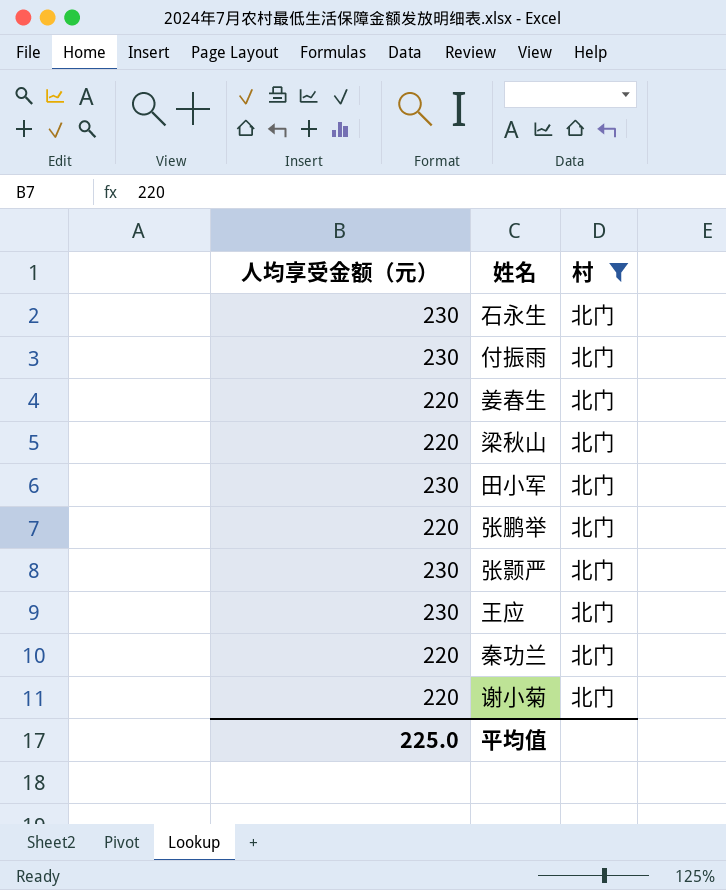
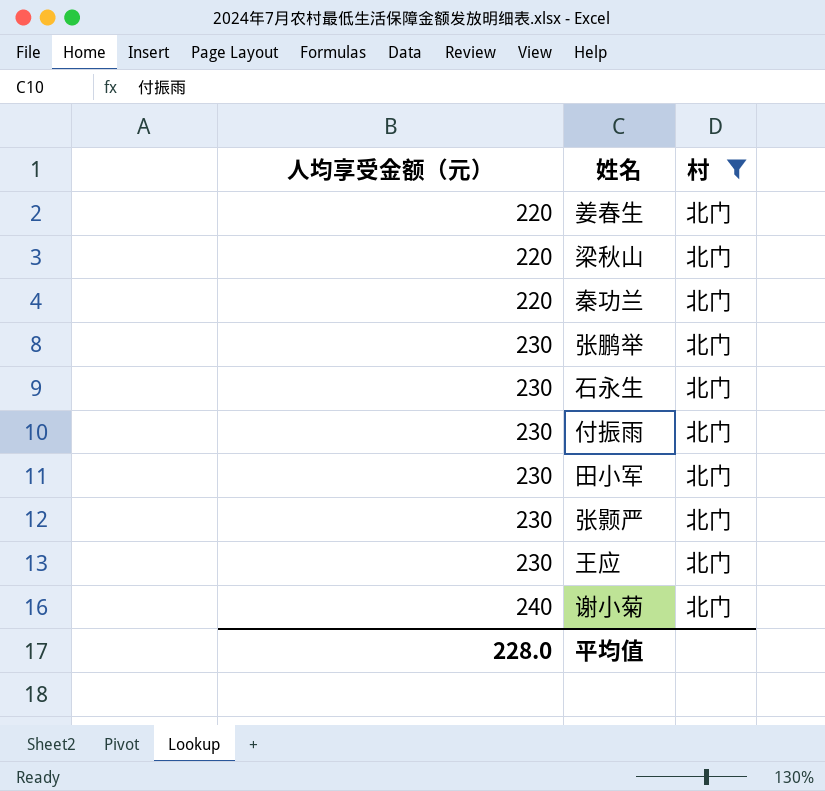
row order: none -> 人均享受金额（元） ascending
张鹏举 | 人均享受金额（元）: 220 -> 230
谢小菊 | 人均享受金额（元）: 220 -> 240
平均值 | 人均享受金额（元）: 225.0 -> 228.0

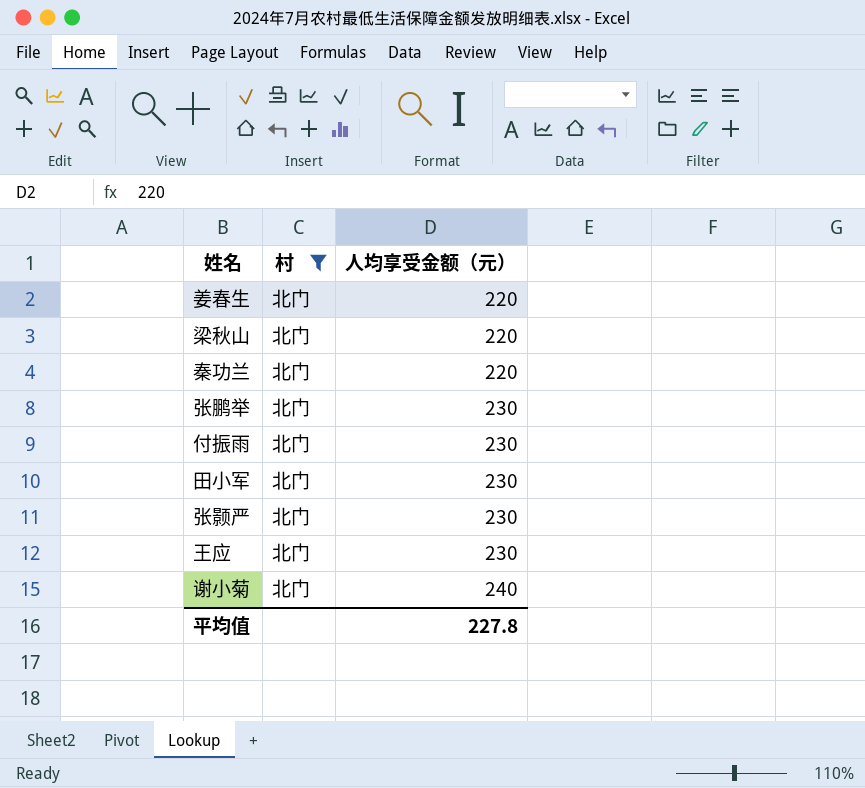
column 人均享受金额（元） | position: 1 -> 3
row 石永生: 230 | 北门 -> none
平均值 | 人均享受金额（元）: 228.0 -> 227.8

